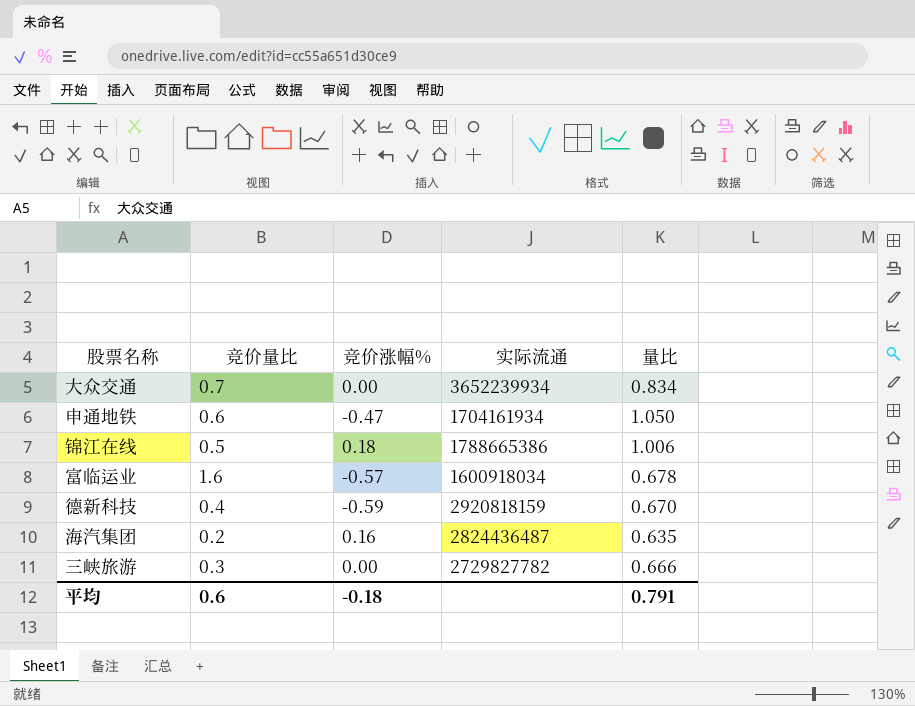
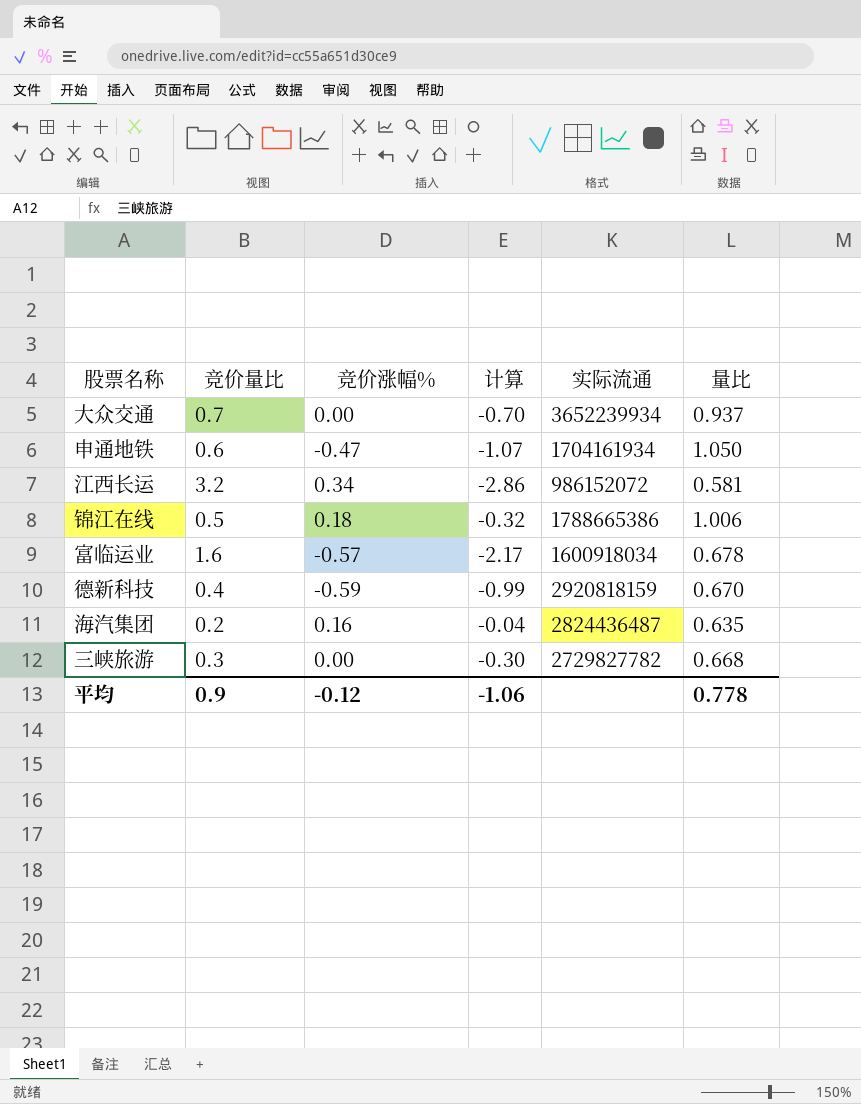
column 计算 | formula: none -> [竞价涨幅%] - [竞价量比]
大众交通 | 量比: 0.834 -> 0.937
row 江西长运: none -> 3.2 | 0.34 | -2.86 | 986152072 | 0.581
三峡旅游 | 量比: 0.666 -> 0.668
平均 | 竞价量比: 0.6 -> 0.9
平均 | 竞价涨幅%: -0.18 -> -0.12
平均 | 量比: 0.791 -> 0.778

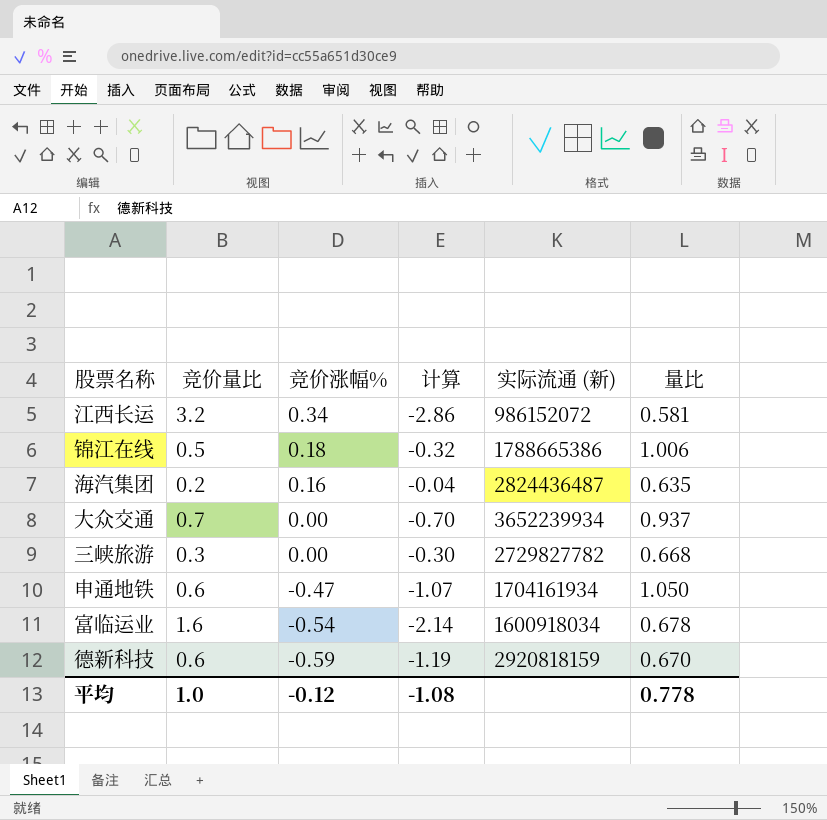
row order: none -> 竞价涨幅% descending
column name: 实际流通 -> 实际流通 (新)
富临运业 | 竞价涨幅%: -0.57 -> -0.54
富临运业 | 计算: -2.17 -> -2.14
德新科技 | 竞价量比: 0.4 -> 0.6
德新科技 | 计算: -0.99 -> -1.19
平均 | 竞价量比: 0.9 -> 1.0
平均 | 计算: -1.06 -> -1.08

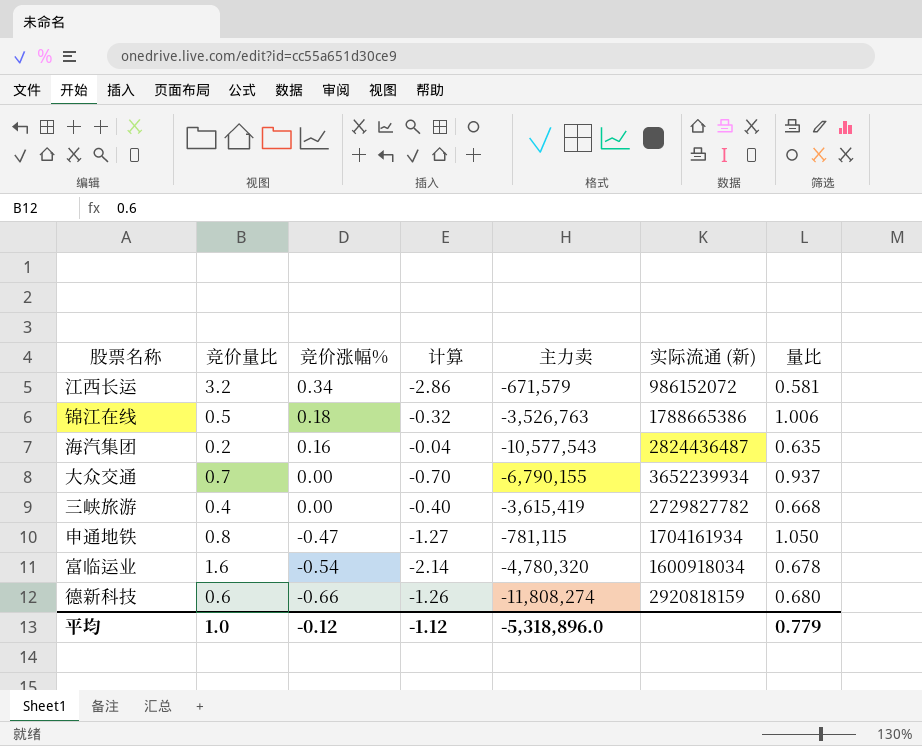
column 主力卖 | position: none -> 5
三峡旅游 | 竞价量比: 0.3 -> 0.4
三峡旅游 | 计算: -0.30 -> -0.40
申通地铁 | 竞价量比: 0.6 -> 0.8
申通地铁 | 计算: -1.07 -> -1.27
德新科技 | 竞价涨幅%: -0.59 -> -0.66
德新科技 | 计算: -1.19 -> -1.26
德新科技 | 量比: 0.670 -> 0.680
平均 | 计算: -1.08 -> -1.12
平均 | 量比: 0.778 -> 0.779

